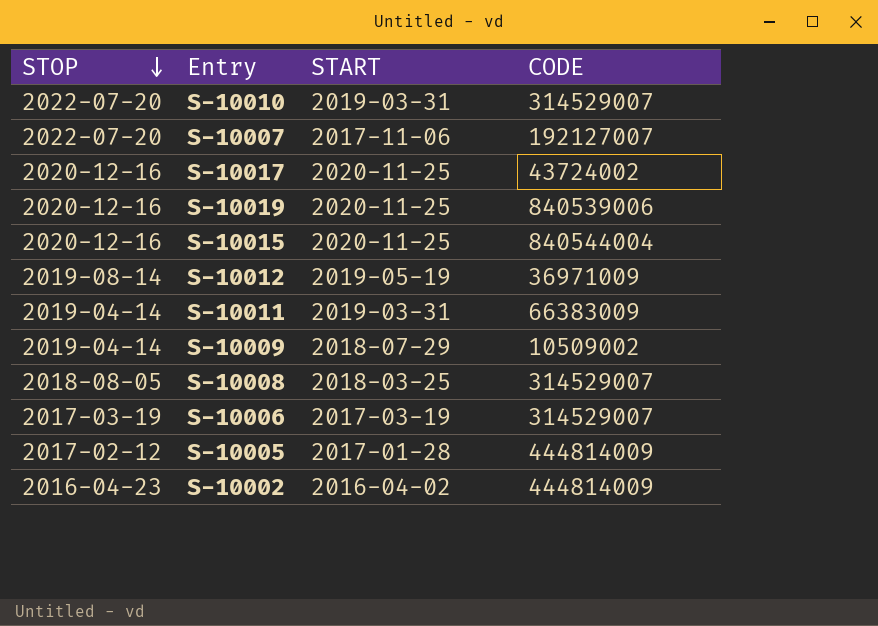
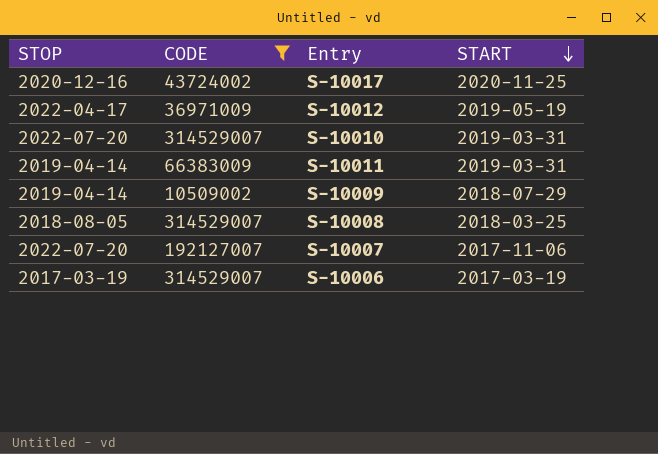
filter: none -> CODE <= 314529007
row order: STOP descending -> START descending
column CODE | position: 4 -> 2
S-10012 | STOP: 2019-08-14 -> 2022-04-17

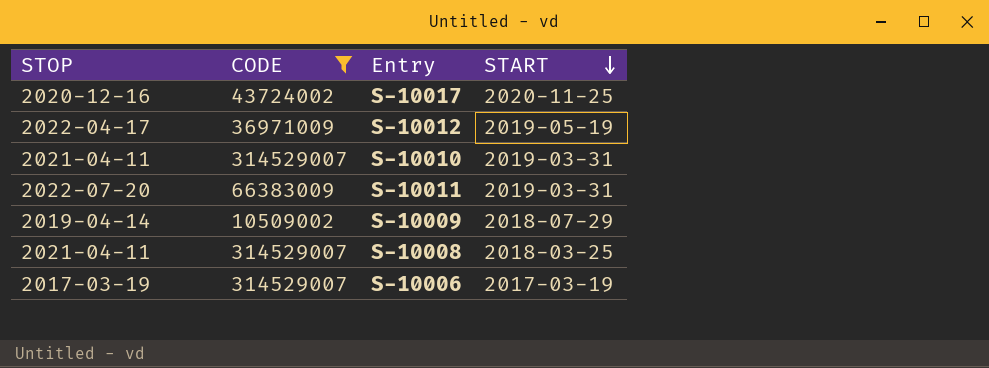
row S-10007: 2022-07-20 | 192127007 | 2017-11-06 -> none
S-10010 | STOP: 2022-07-20 -> 2021-04-11
S-10011 | STOP: 2019-04-14 -> 2022-07-20
S-10008 | STOP: 2018-08-05 -> 2021-04-11

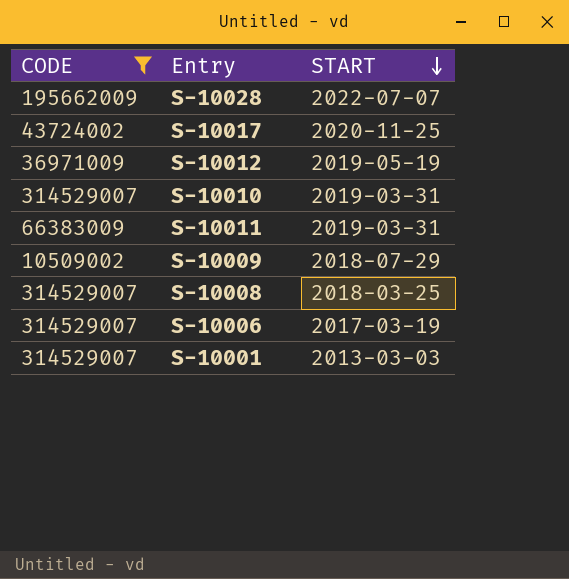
column STOP | position: 1 -> none
row S-10028: none -> 195662009 | 2022-07-07
row S-10001: none -> 314529007 | 2013-03-03

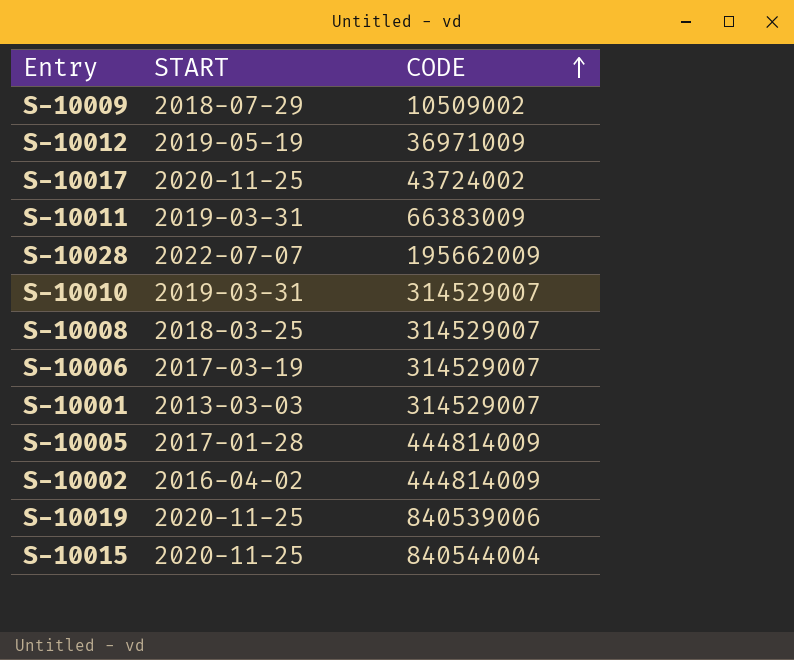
filter: CODE <= 314529007 -> none
row order: START descending -> CODE ascending
column CODE | position: 1 -> 3

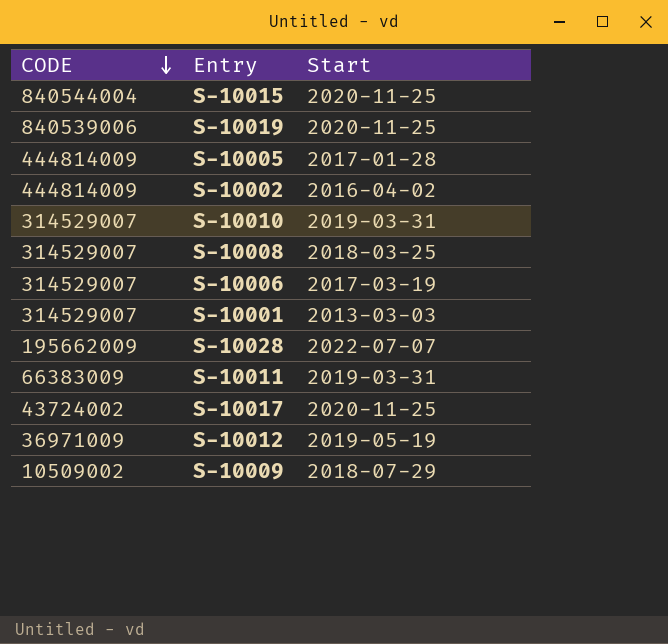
row order: CODE ascending -> CODE descending
column CODE | position: 3 -> 1
column name: START -> Start

